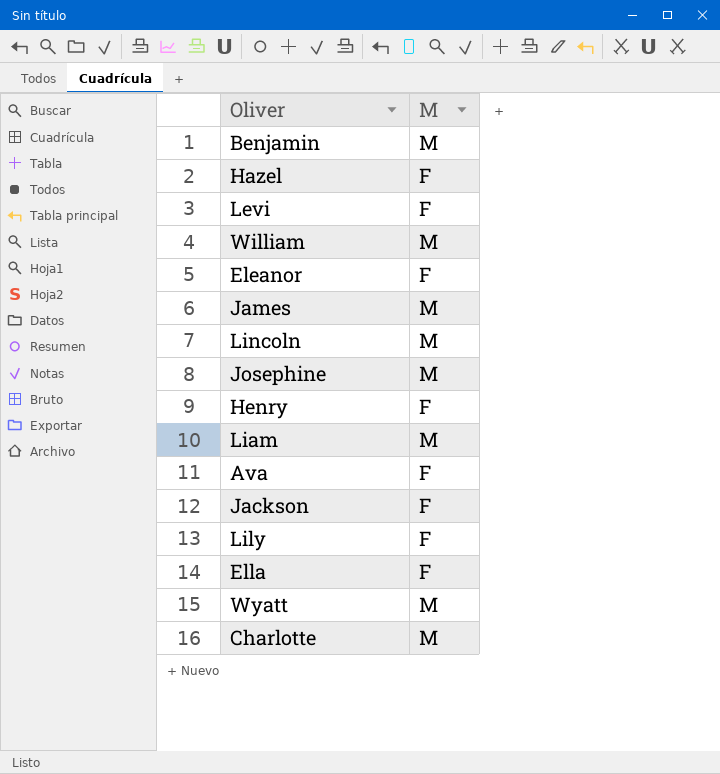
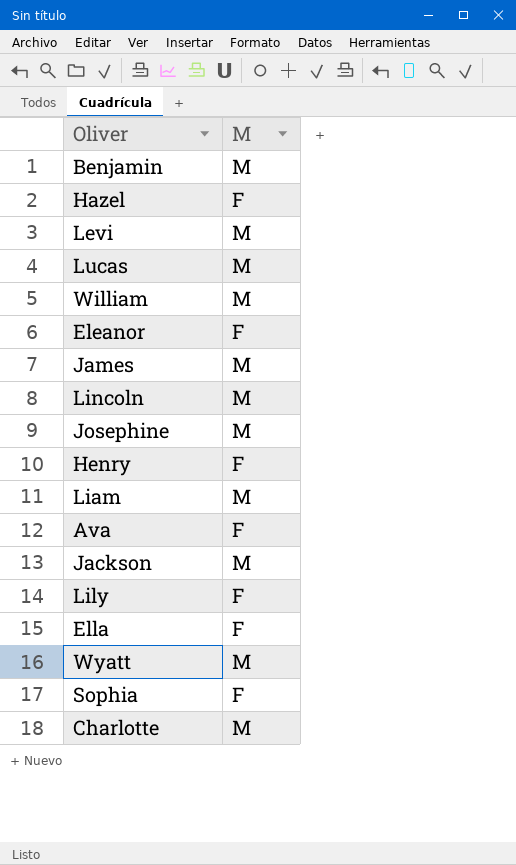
Levi | M: F -> M
row Lucas: none -> M
Jackson | M: F -> M
row Sophia: none -> F

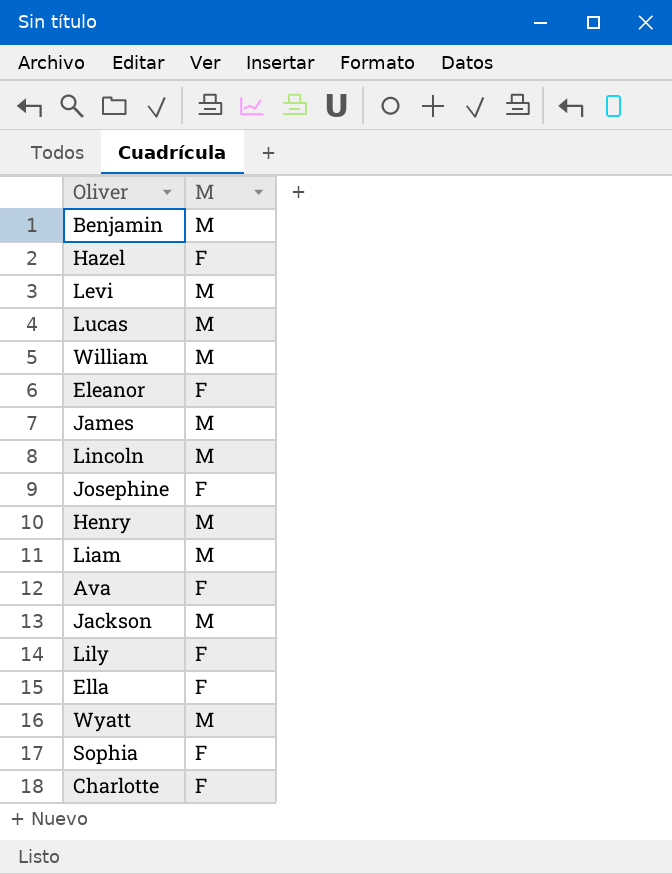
Josephine | M: M -> F
Henry | M: F -> M
Charlotte | M: M -> F

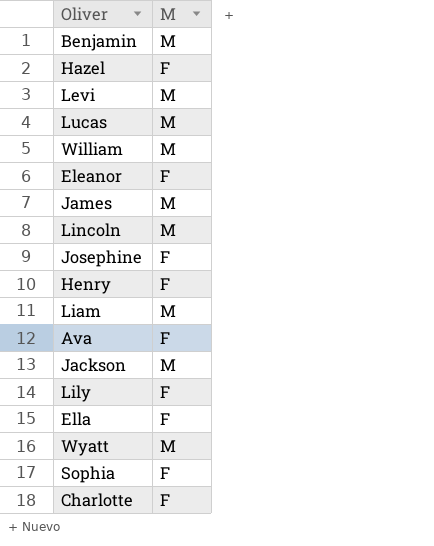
Henry | M: M -> F

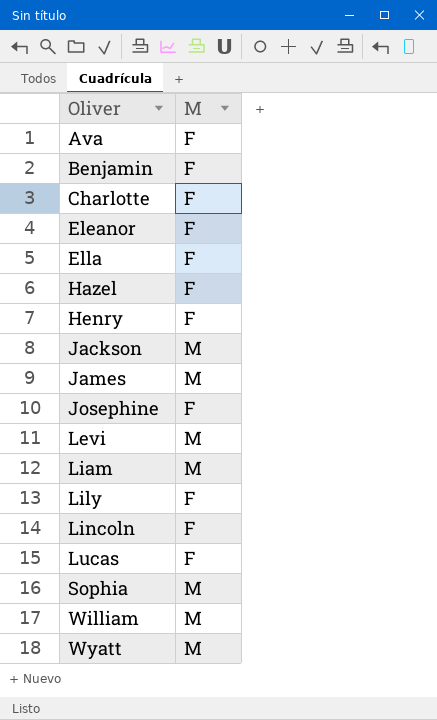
row order: none -> Oliver ascending
Benjamin | M: M -> F
Lincoln | M: M -> F
Lucas | M: M -> F
Sophia | M: F -> M

